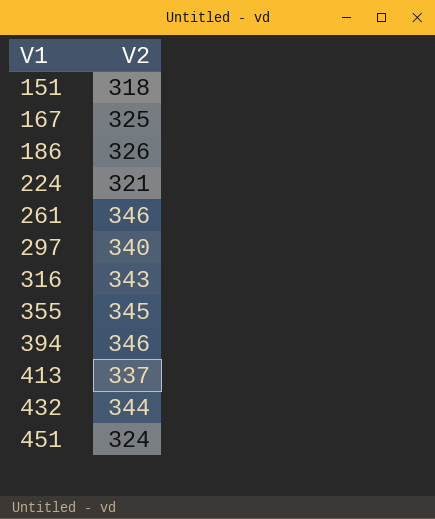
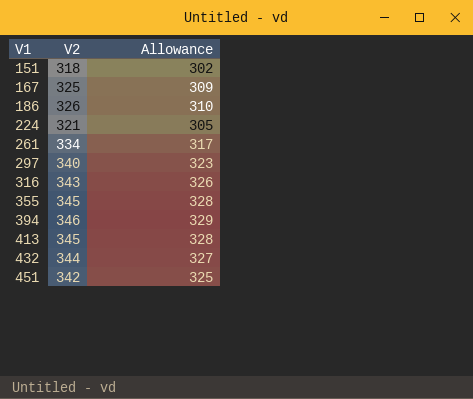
column Allowance | formula: none -> [V2] * 0.95
261 | V2: 346 -> 334
413 | V2: 337 -> 345
451 | V2: 324 -> 342

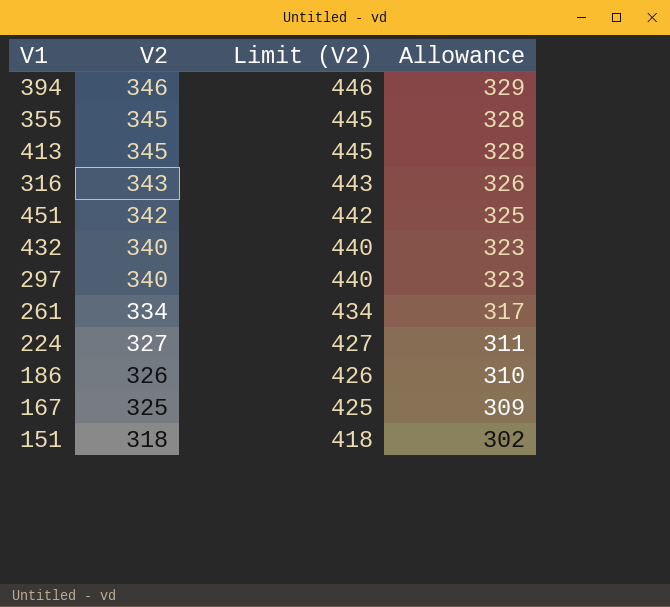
row order: V1 ascending -> V2 descending
column Limit (V2) | formula: none -> [V2] + 100
432 | V2: 344 -> 340
432 | Allowance: 327 -> 323
224 | V2: 321 -> 327
224 | Allowance: 305 -> 311

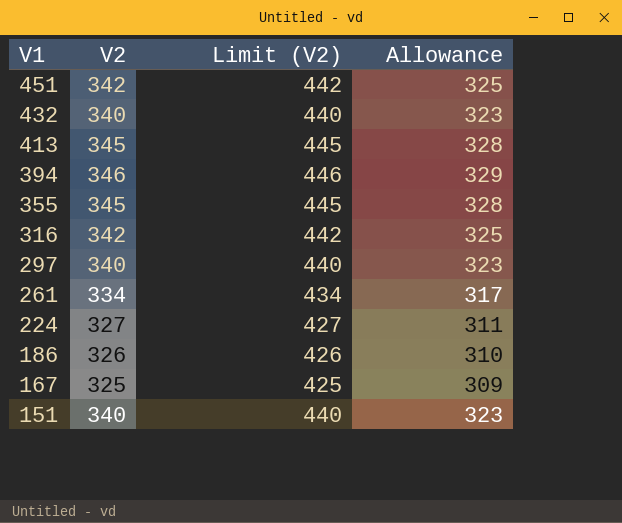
row order: V2 descending -> V1 descending
316 | V2: 343 -> 342
316 | Limit (V2): 443 -> 442
316 | Allowance: 326 -> 325
151 | V2: 318 -> 340
151 | Limit (V2): 418 -> 440
151 | Allowance: 302 -> 323

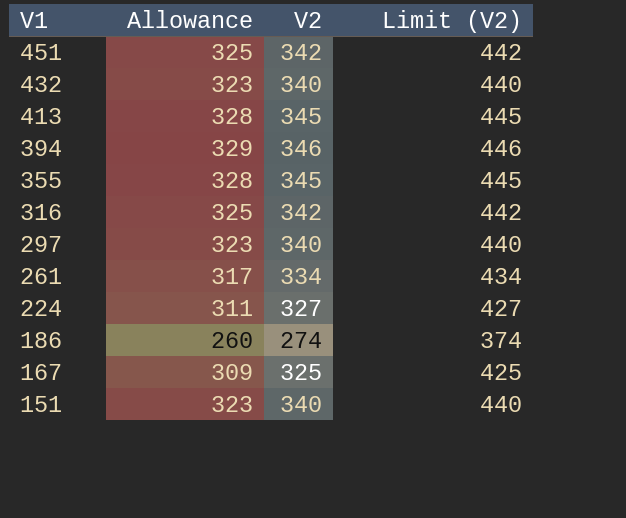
column Allowance | position: 4 -> 2
186 | Allowance: 310 -> 260
186 | V2: 326 -> 274
186 | Limit (V2): 426 -> 374

